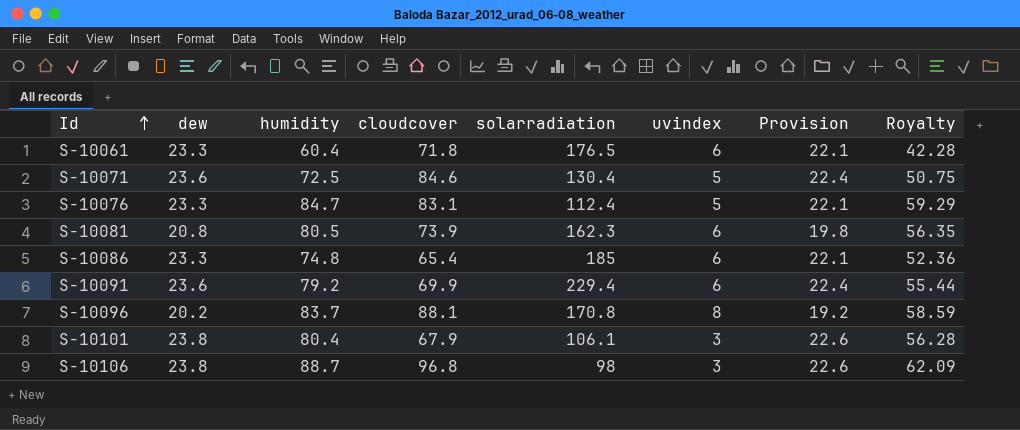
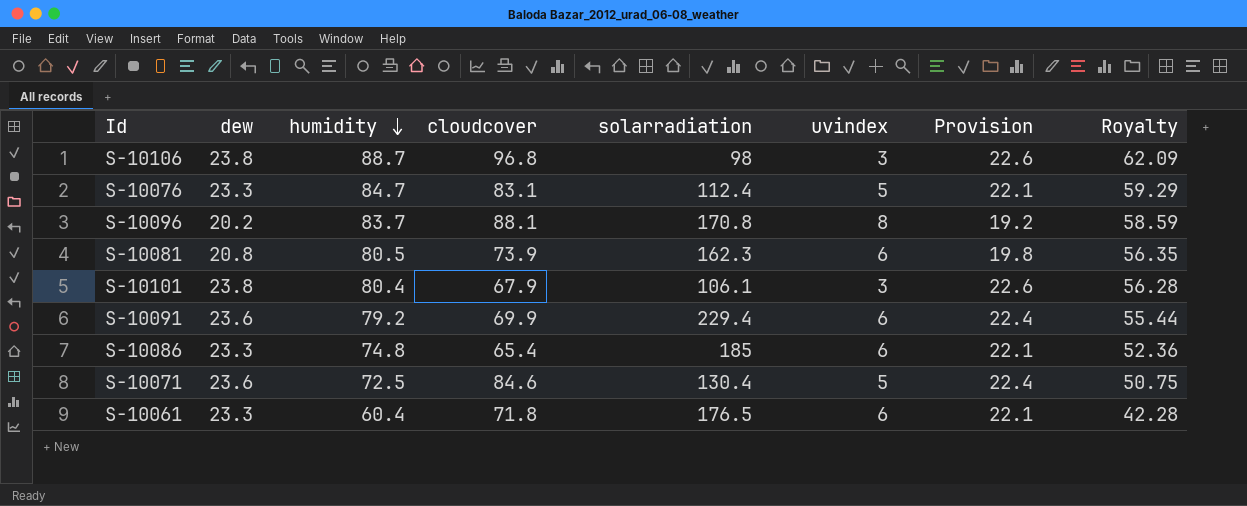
row order: Id ascending -> humidity descending

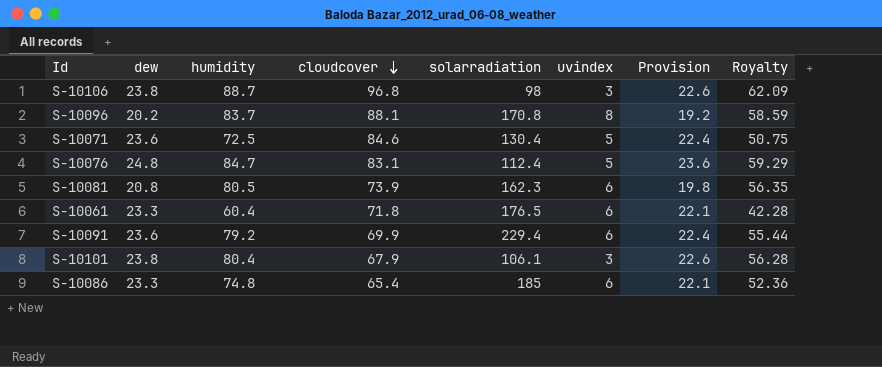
row order: humidity descending -> cloudcover descending
S-10076 | dew: 23.3 -> 24.8
S-10076 | Provision: 22.1 -> 23.6

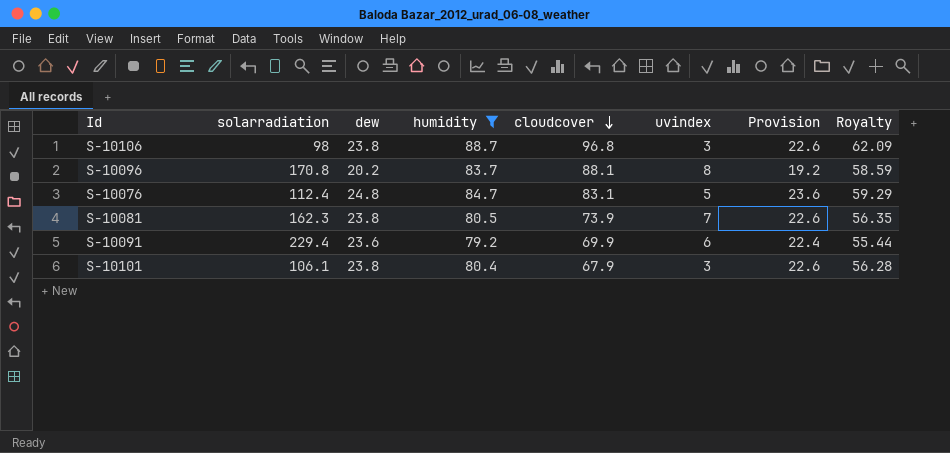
filter: none -> humidity >= 79.2
column solarradiation | position: 5 -> 2
S-10081 | dew: 20.8 -> 23.8
S-10081 | uvindex: 6 -> 7
S-10081 | Provision: 19.8 -> 22.6

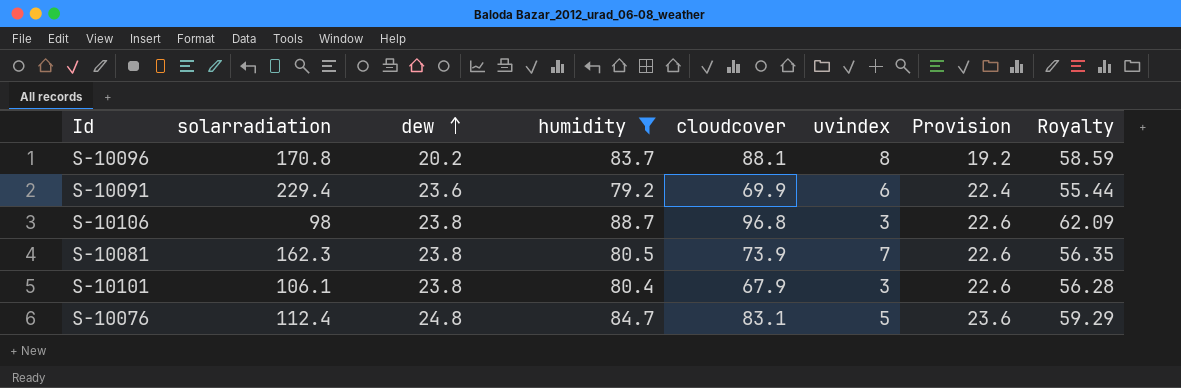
row order: cloudcover descending -> dew ascending

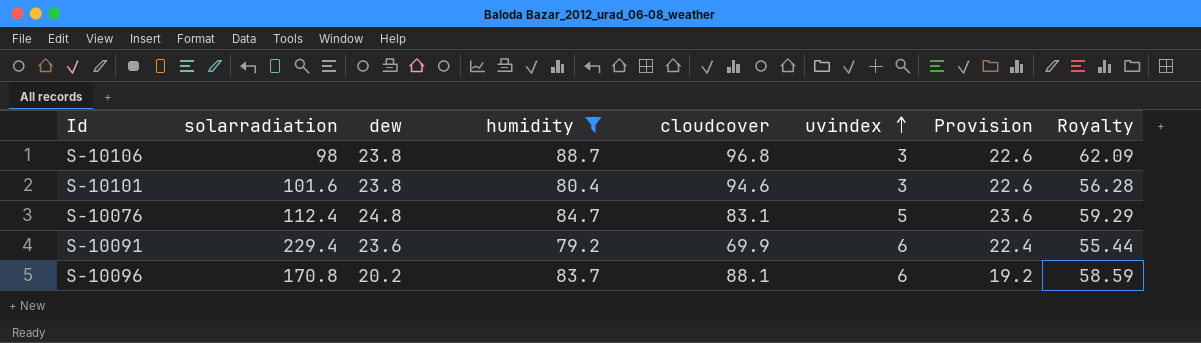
row order: dew ascending -> uvindex ascending
row S-10081: 162.3 | 23.8 | 80.5 | 73.9 | 7 | 22.6 | 56.35 -> none
S-10101 | solarradiation: 106.1 -> 101.6
S-10101 | cloudcover: 67.9 -> 94.6
S-10096 | uvindex: 8 -> 6

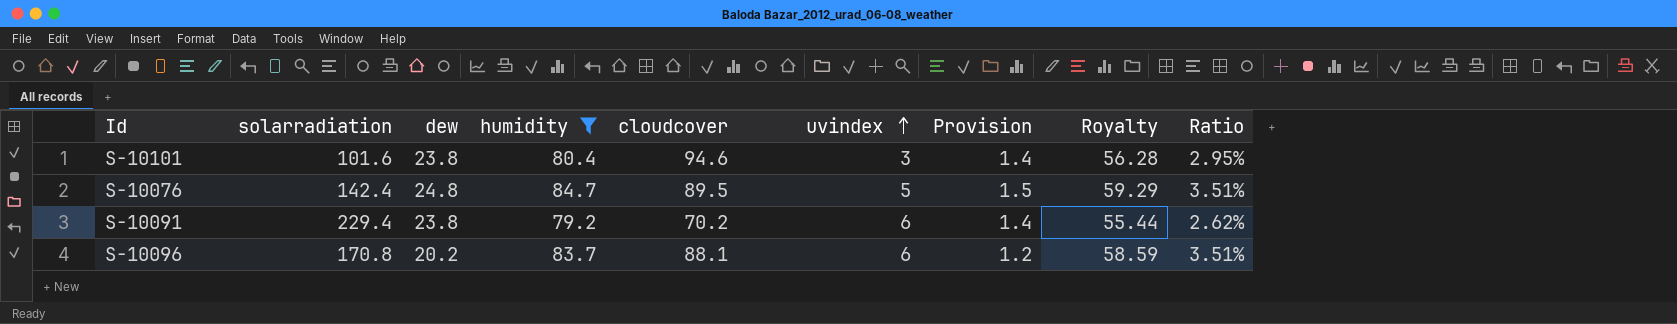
column Provision | formula: [dew] * 0.95 -> [dew] * 0.06
column Ratio | formula: none -> [uvindex] / [solarradiation]
row S-10106: 98 | 23.8 | 88.7 | 96.8 | 3 | 22.6 | 62.09 -> none
S-10076 | solarradiation: 112.4 -> 142.4
S-10076 | cloudcover: 83.1 -> 89.5
S-10091 | dew: 23.6 -> 23.8
S-10091 | cloudcover: 69.9 -> 70.2

